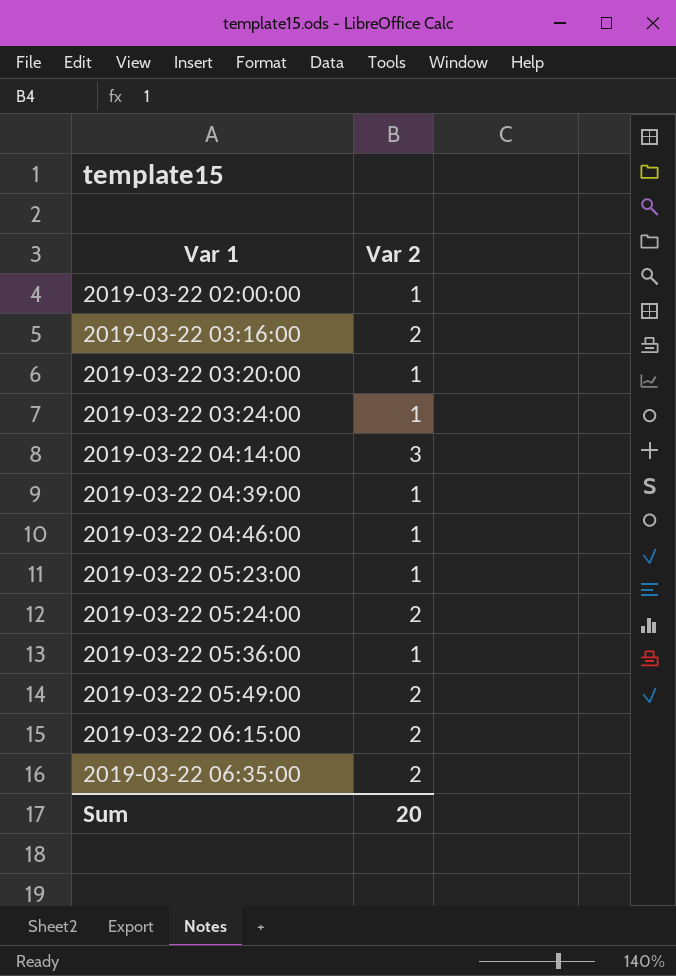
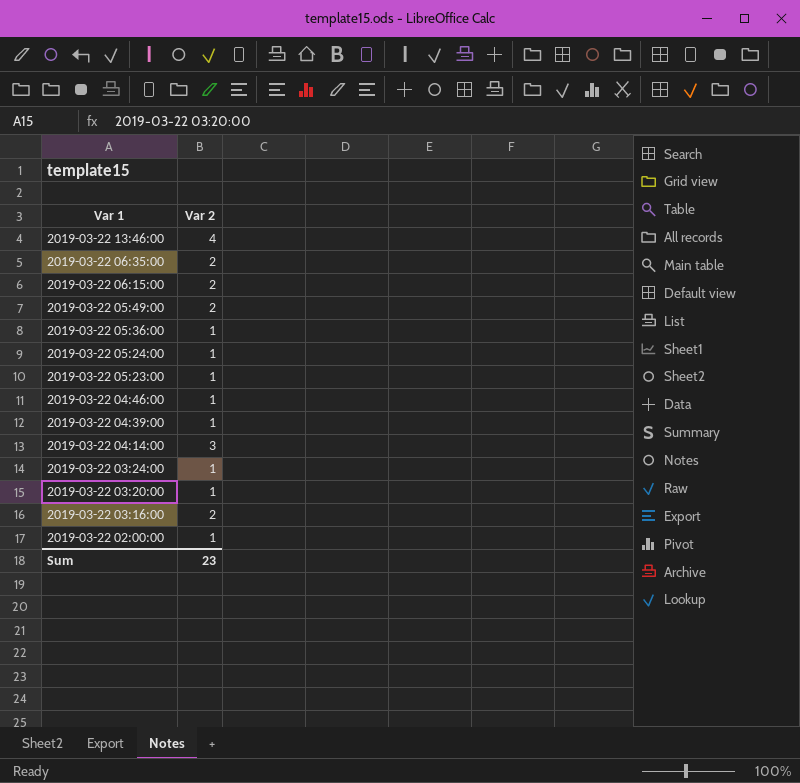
row order: Var 1 ascending -> Var 1 descending
row 2019-03-22 13:46:00: none -> 4
2019-03-22 05:24:00 | Var 2: 2 -> 1
Sum | Var 2: 20 -> 23

